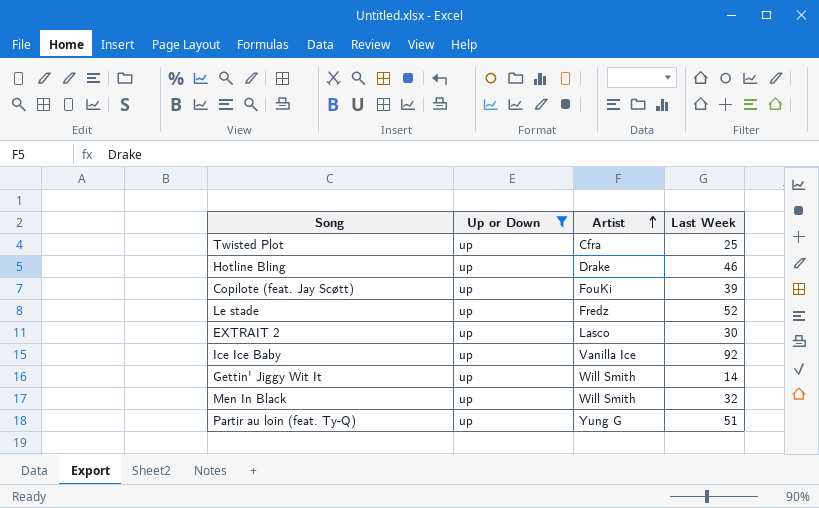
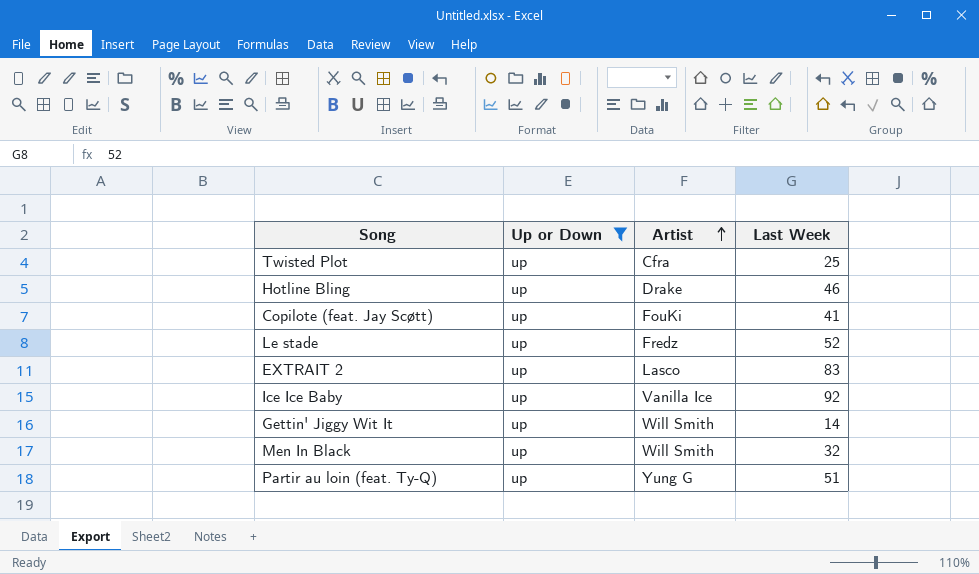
Copilote (feat. Jay Scøtt) | Last Week: 39 -> 41
EXTRAIT 2 | Last Week: 30 -> 83

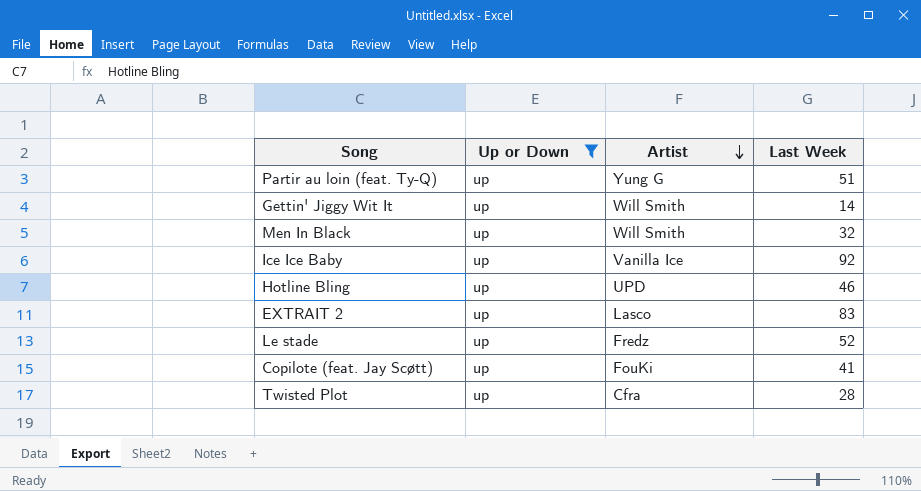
row order: Artist ascending -> Artist descending
Hotline Bling | Artist: Drake -> UPD
Twisted Plot | Last Week: 25 -> 28

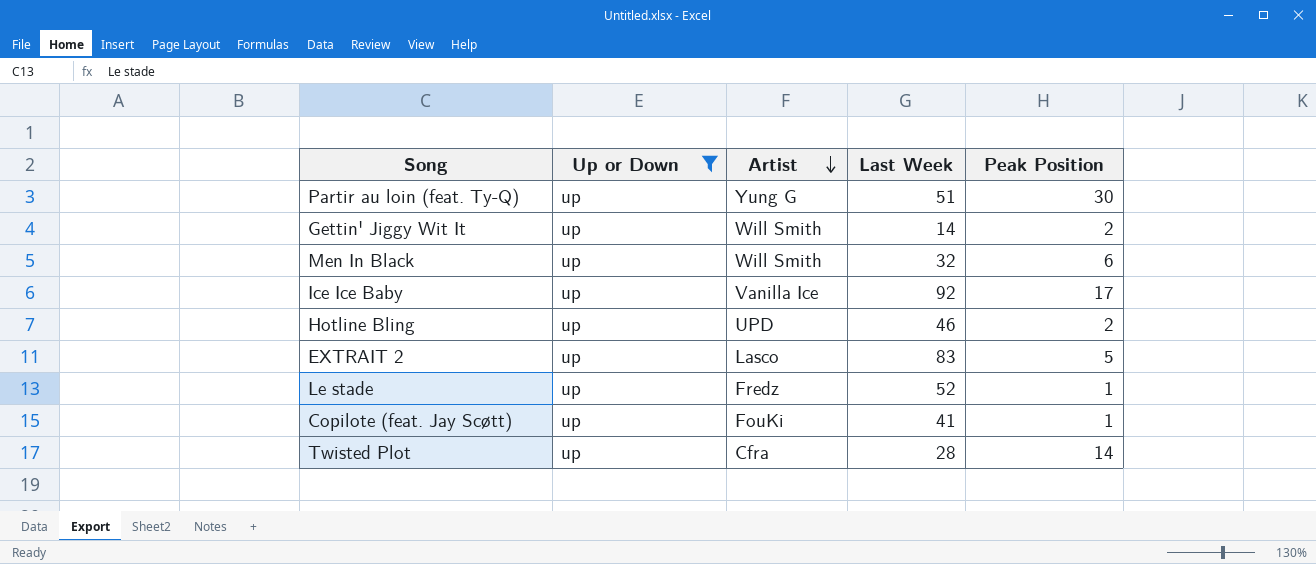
column Peak Position | position: none -> 5

